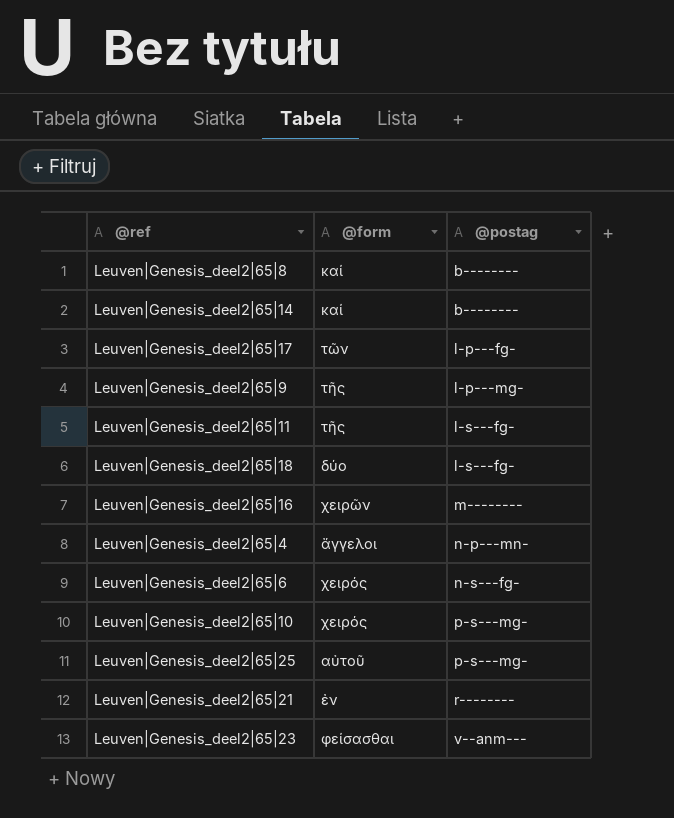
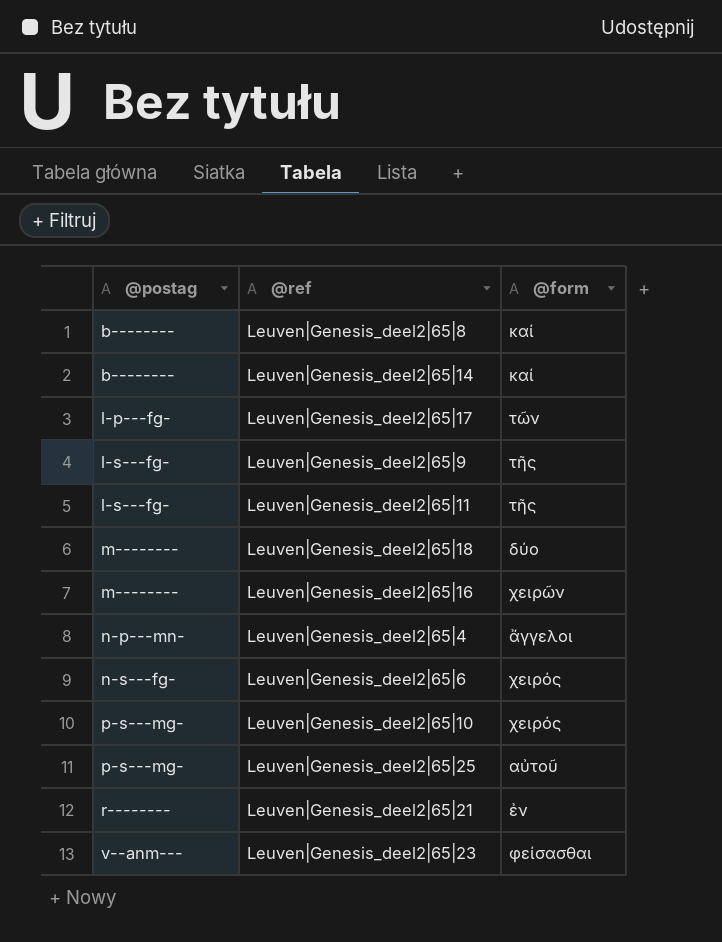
column @postag | position: 3 -> 1
Leuven|Genesis_deel2|65|9 | @postag: l-p---mg- -> l-s---fg-
Leuven|Genesis_deel2|65|18 | @postag: l-s---fg- -> m--------

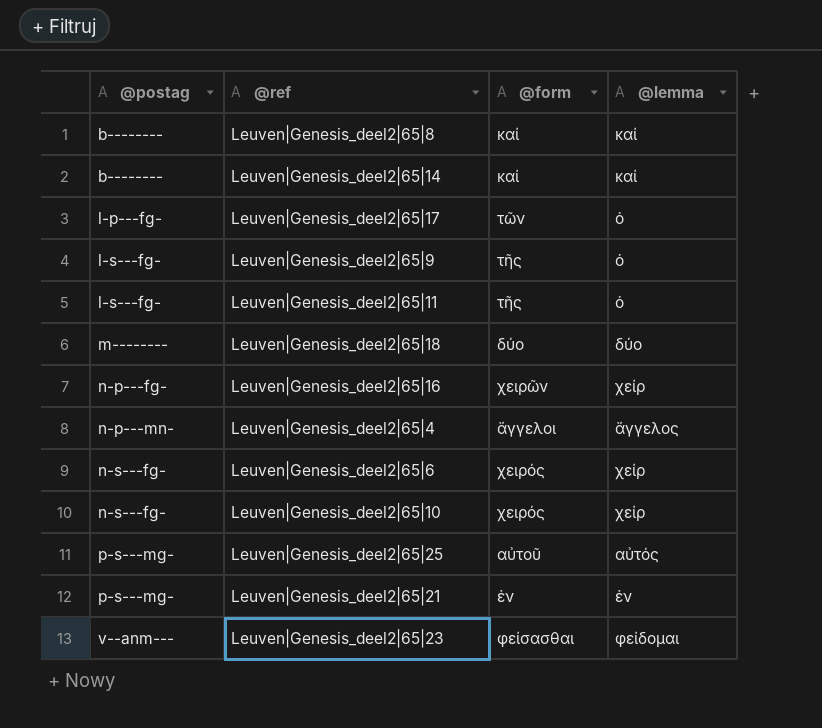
column @lemma | position: none -> 4
Leuven|Genesis_deel2|65|16 | @postag: m-------- -> n-p---fg-
Leuven|Genesis_deel2|65|10 | @postag: p-s---mg- -> n-s---fg-
Leuven|Genesis_deel2|65|21 | @postag: r-------- -> p-s---mg-

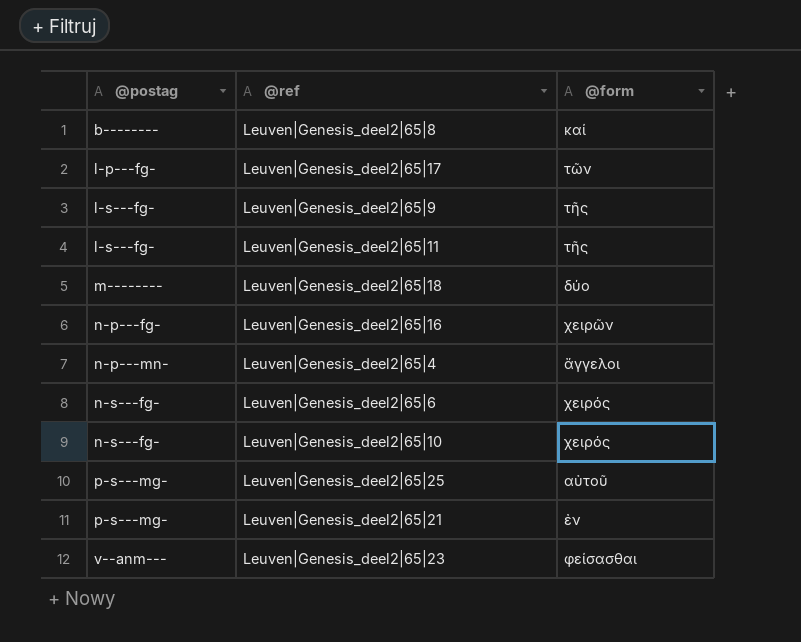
column @lemma | position: 4 -> none
row Leuven|Genesis_deel2|65|14: b-------- | καί | καί -> none

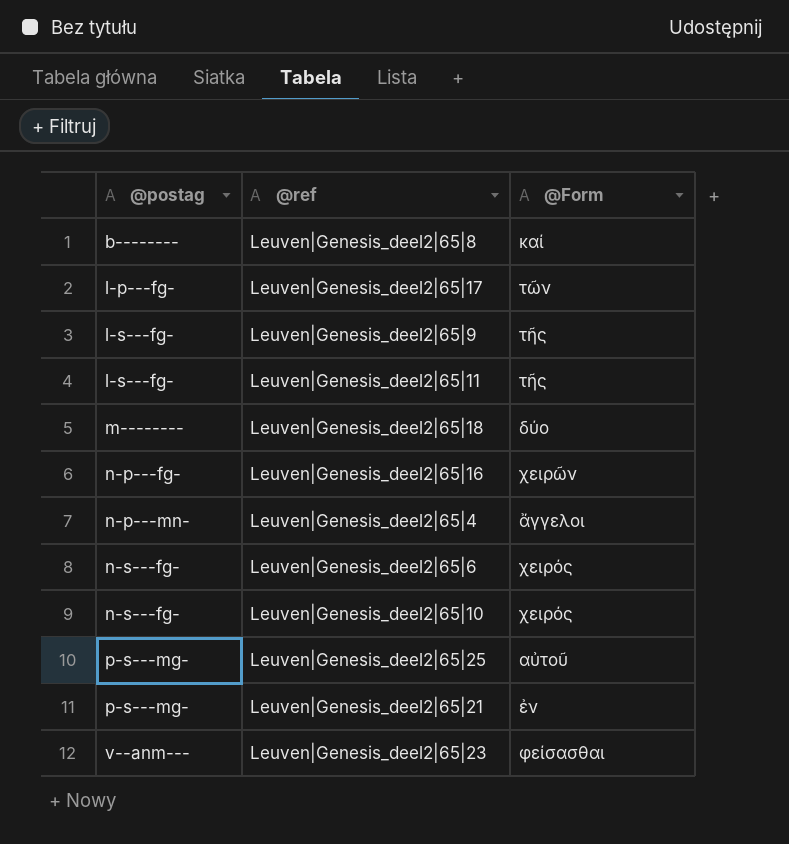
column name: @form -> @Form

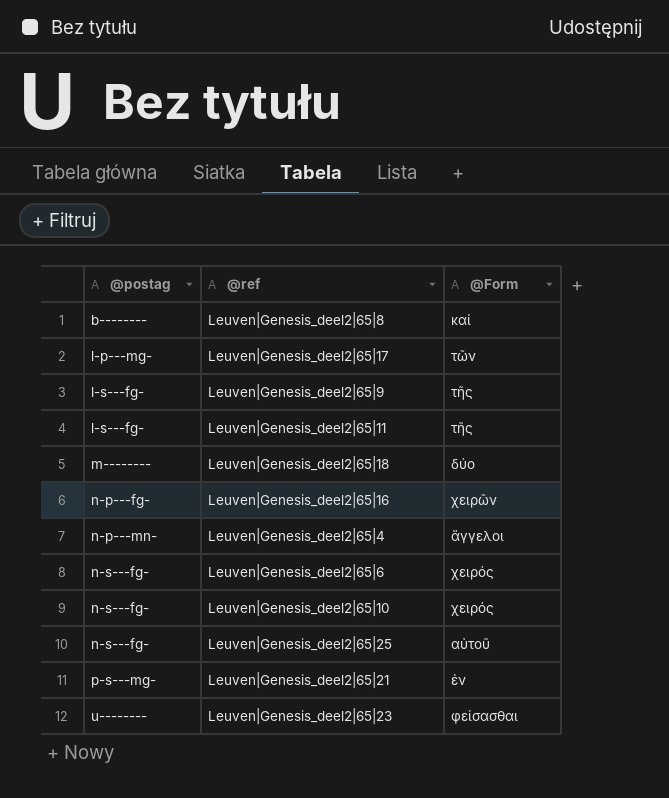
Leuven|Genesis_deel2|65|17 | @postag: l-p---fg- -> l-p---mg-
Leuven|Genesis_deel2|65|25 | @postag: p-s---mg- -> n-s---fg-
Leuven|Genesis_deel2|65|23 | @postag: v--anm--- -> u--------

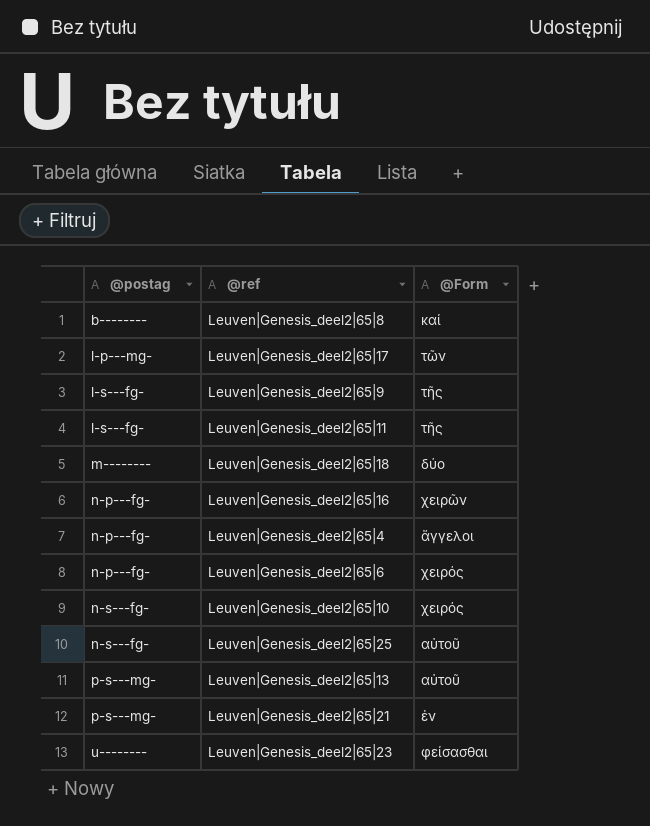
Leuven|Genesis_deel2|65|4 | @postag: n-p---mn- -> n-p---fg-
Leuven|Genesis_deel2|65|6 | @postag: n-s---fg- -> n-p---fg-
row Leuven|Genesis_deel2|65|13: none -> p-s---mg- | αὐτοῦ

